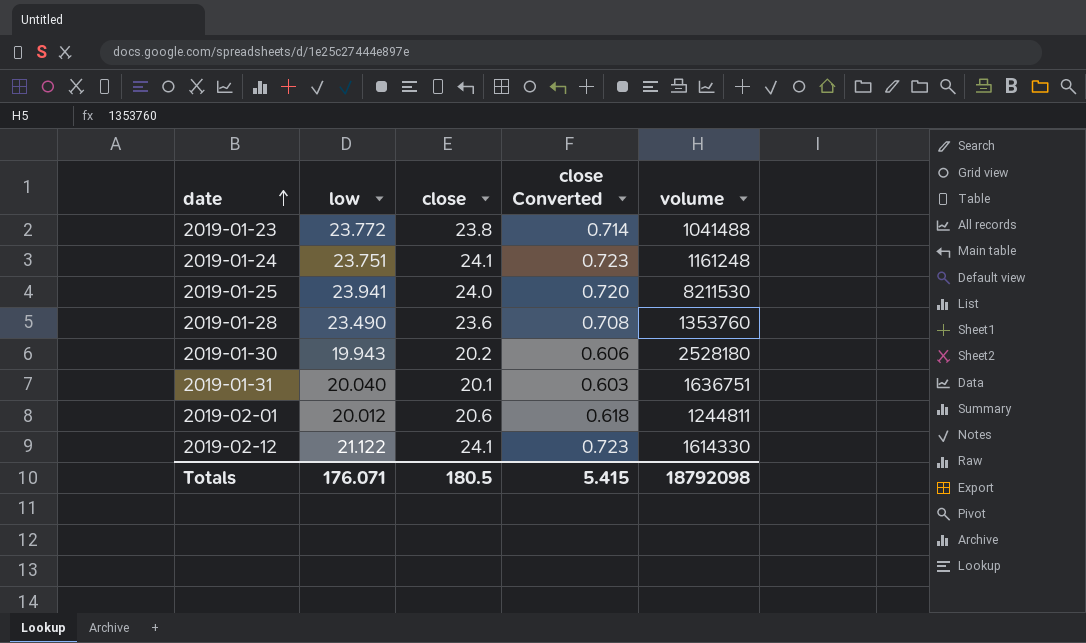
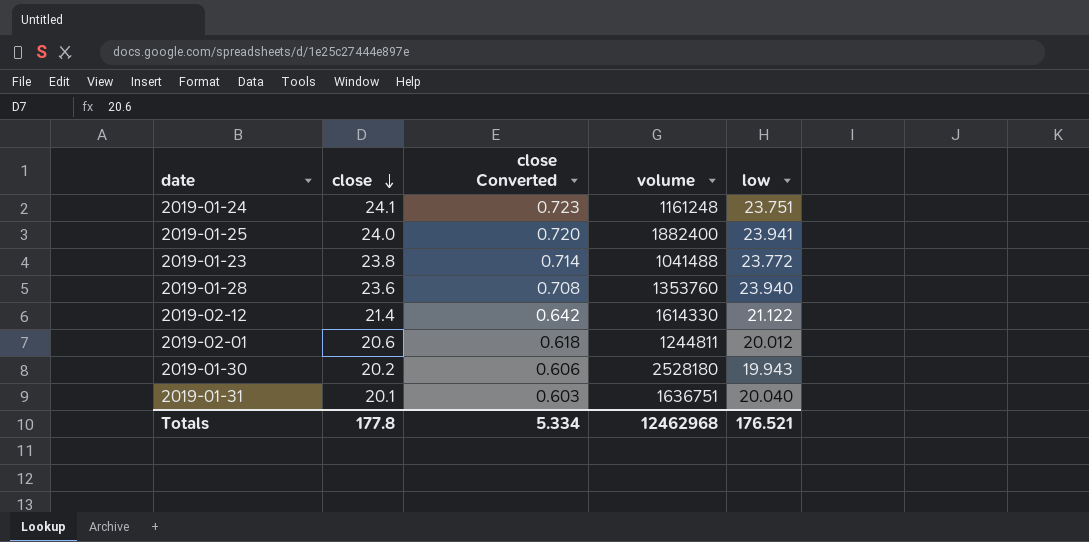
row order: date ascending -> close descending
column low | position: 2 -> 5
2019-01-25 | volume: 8211530 -> 1882400
2019-01-28 | low: 23.490 -> 23.940
2019-02-12 | close: 24.1 -> 21.4
2019-02-12 | close Converted: 0.723 -> 0.642
Totals | close: 180.5 -> 177.8
Totals | close Converted: 5.415 -> 5.334
Totals | volume: 18792098 -> 12462968
Totals | low: 176.071 -> 176.521

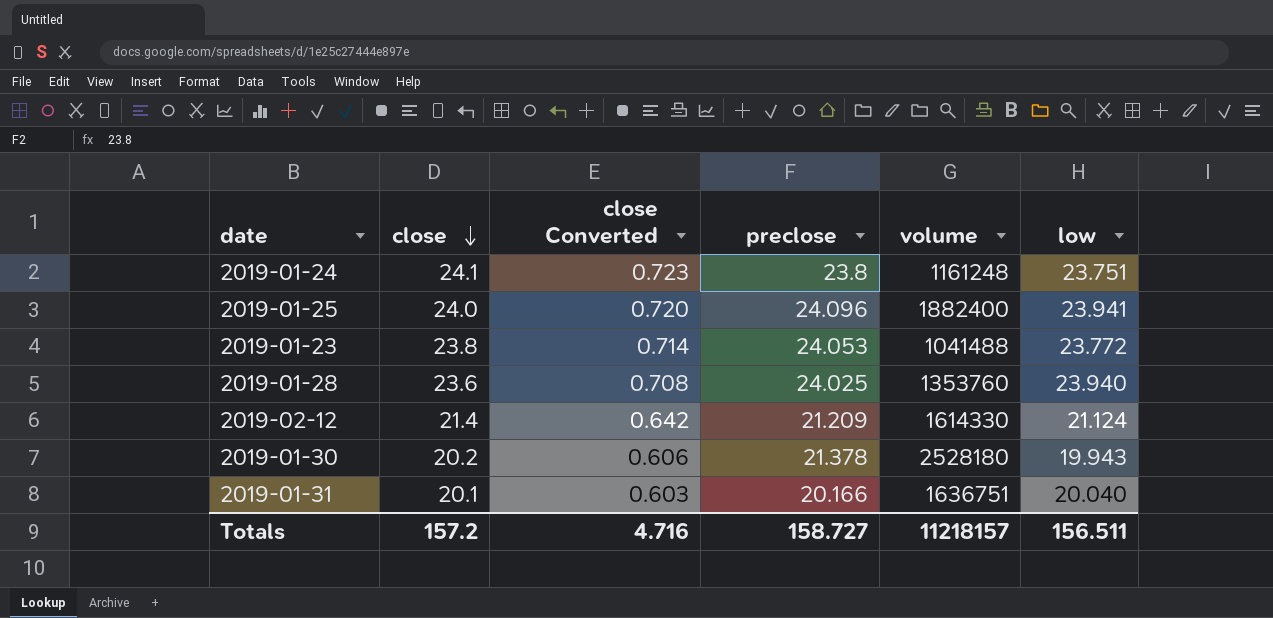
column preclose | position: none -> 4
row 2019-02-01: 20.6 | 0.618 | 1244811 | 20.012 -> none
2019-02-12 | low: 21.122 -> 21.124
Totals | close: 177.8 -> 157.2
Totals | close Converted: 5.334 -> 4.716
Totals | volume: 12462968 -> 11218157
Totals | low: 176.521 -> 156.511

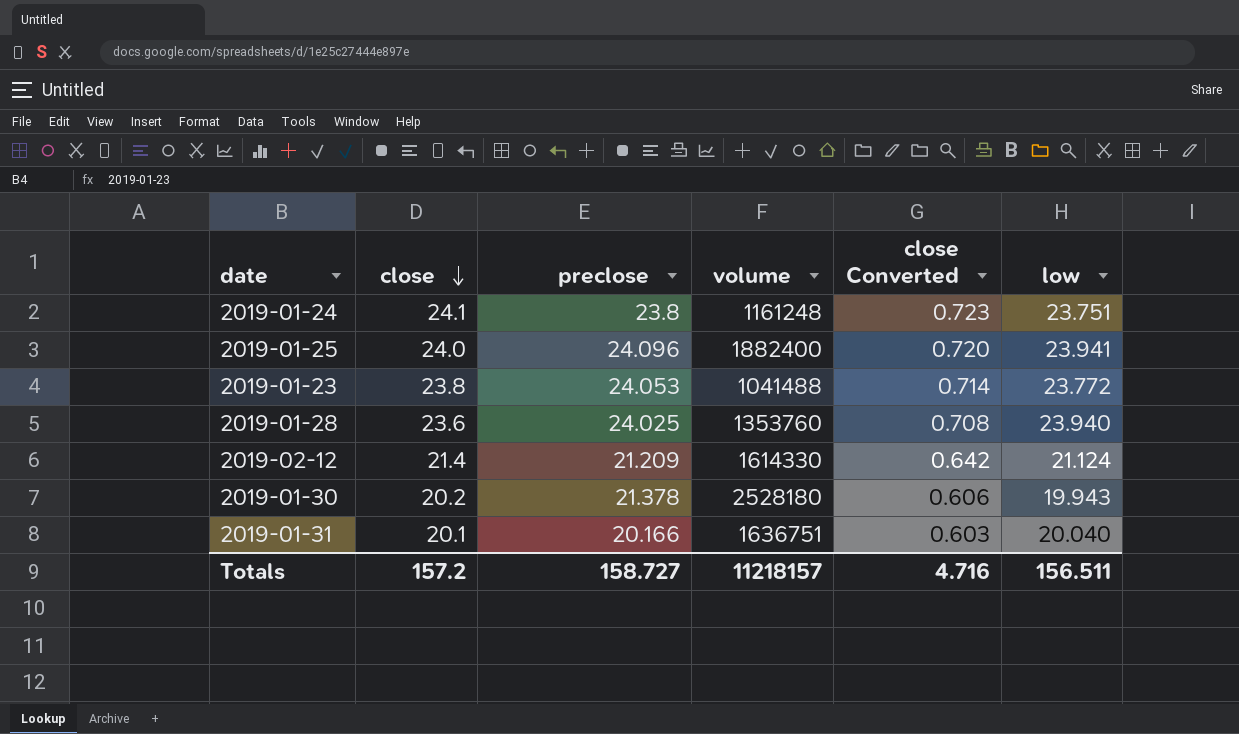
column close Converted | position: 3 -> 5

